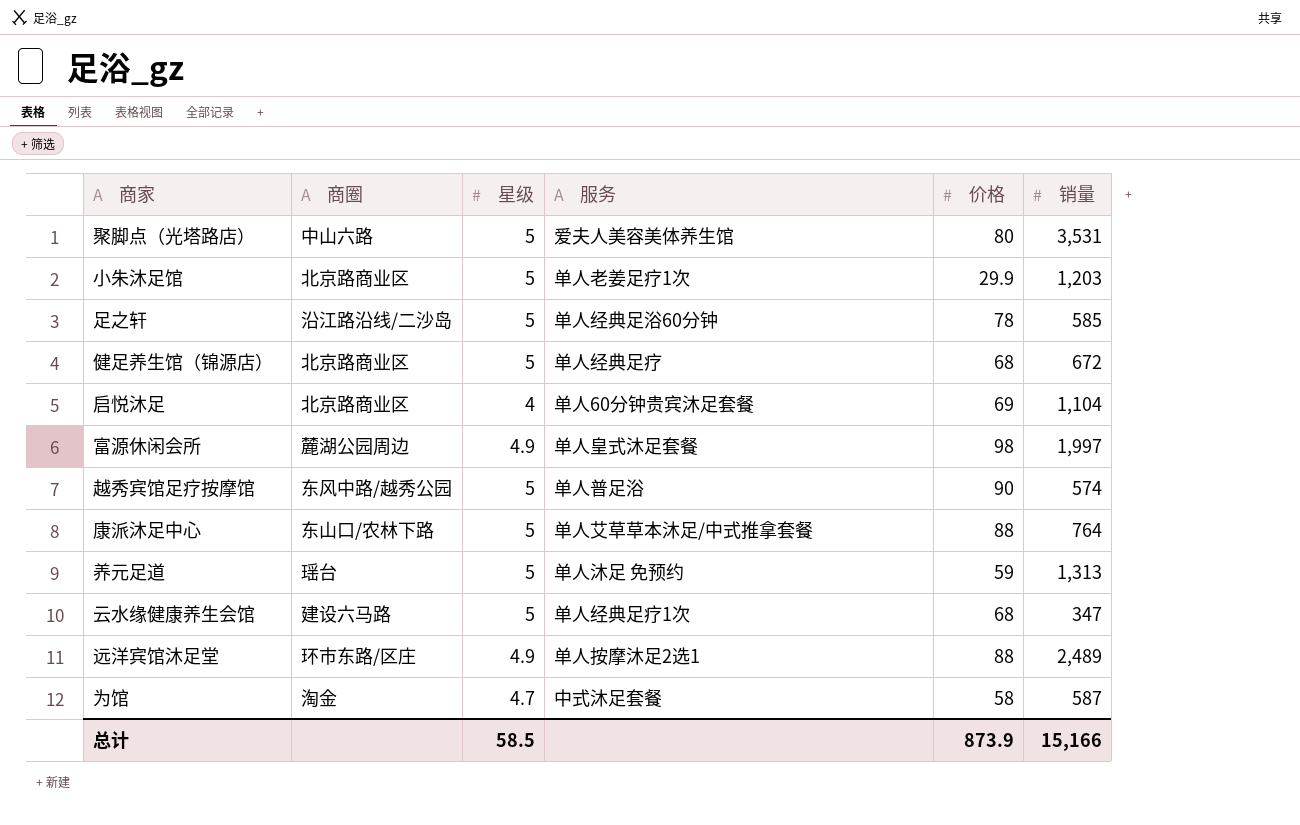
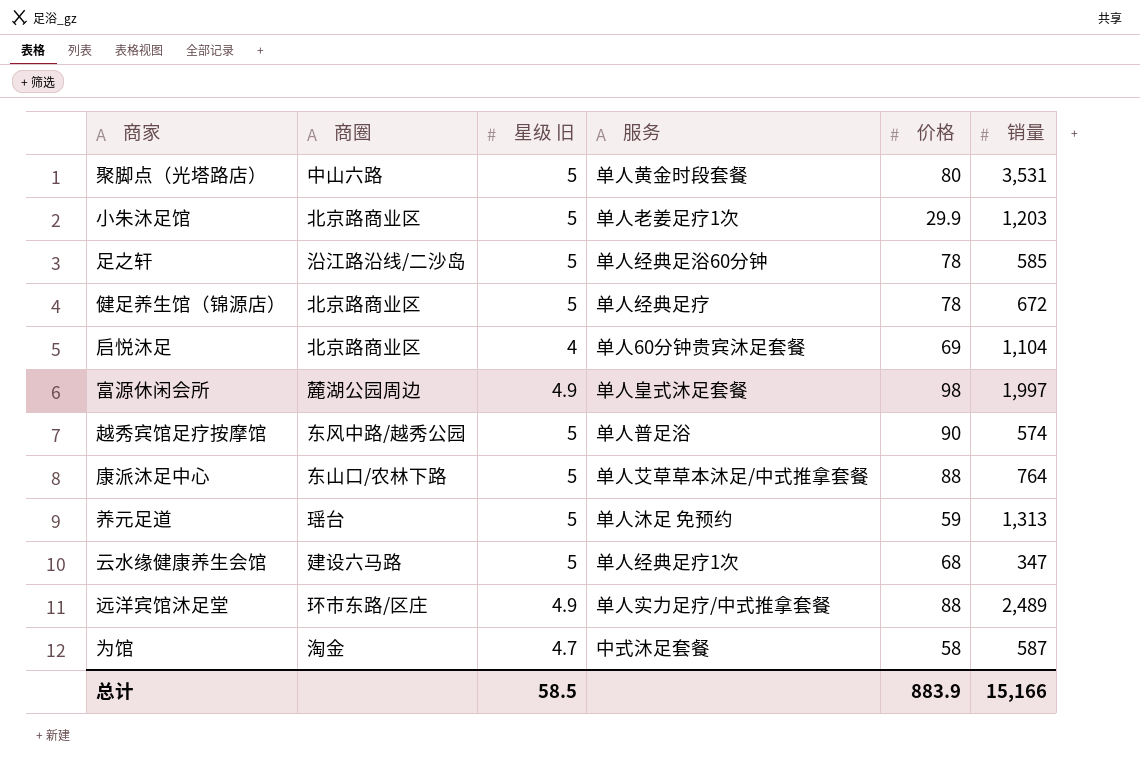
column name: 星级 -> 星级 旧
聚脚点（光塔路店） | 服务: 爱夫人美容美体养生馆 -> 单人黄金时段套餐
健足养生馆（锦源店） | 价格: 68 -> 78
远洋宾馆沐足堂 | 服务: 单人按摩沐足2选1 -> 单人实力足疗/中式推拿套餐
总计 | 价格: 873.9 -> 883.9

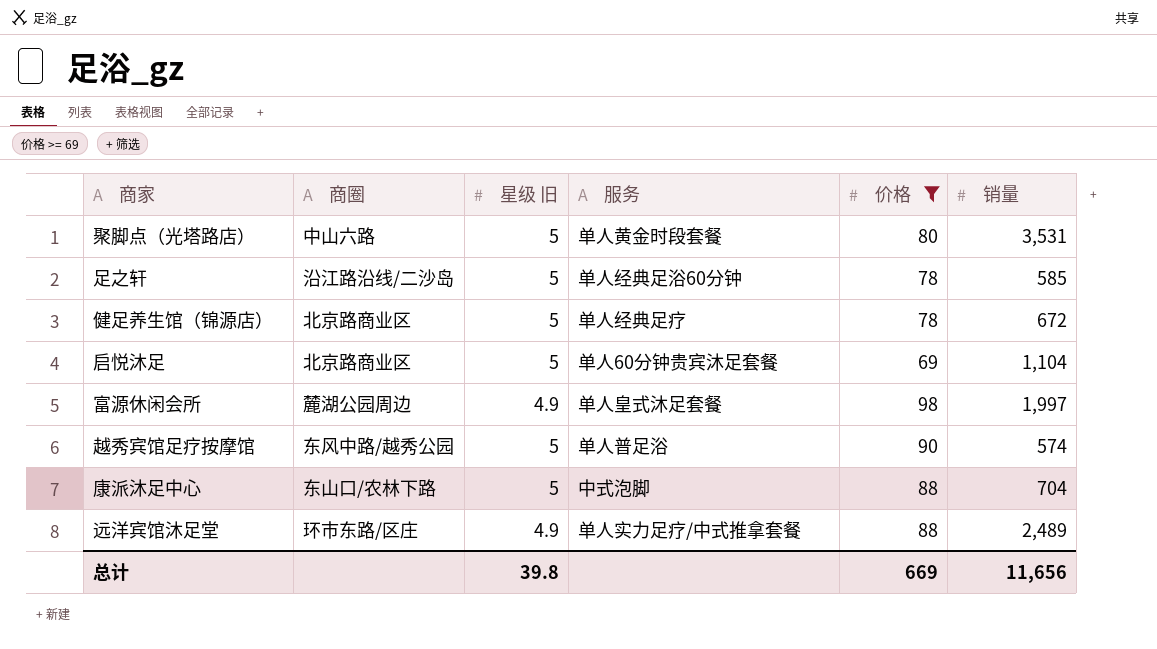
filter: none -> 价格 >= 69
启悦沐足 | 星级 旧: 4 -> 5
康派沐足中心 | 服务: 单人艾草草本沐足/中式推拿套餐 -> 中式泡脚
康派沐足中心 | 销量: 764 -> 704
总计 | 星级 旧: 58.5 -> 39.8
总计 | 价格: 883.9 -> 669
总计 | 销量: 15,166 -> 11,656

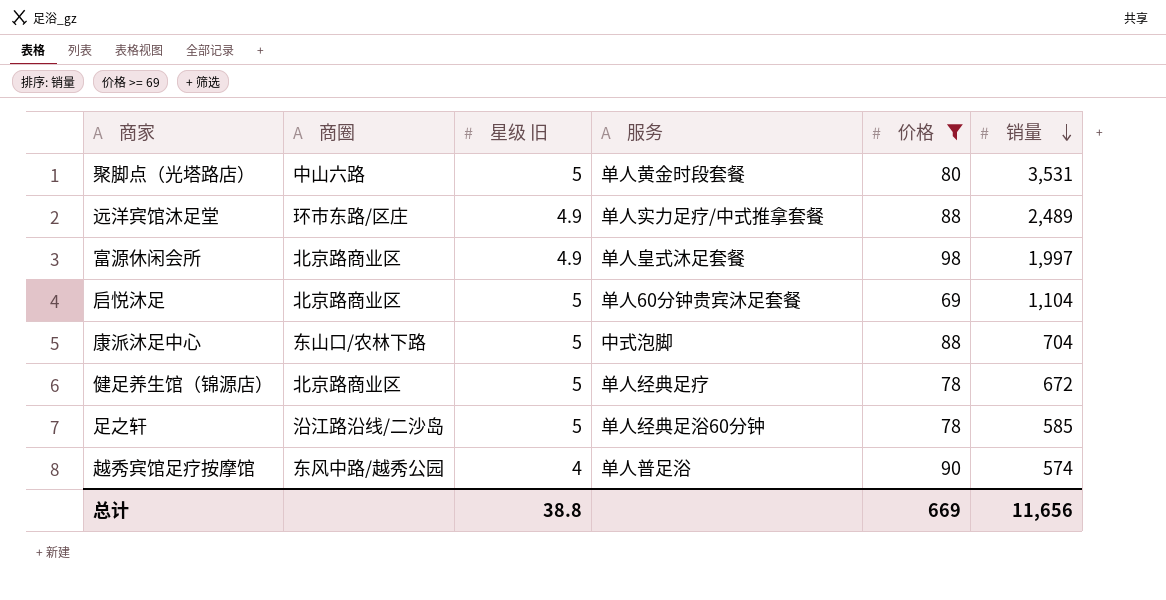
row order: none -> 销量 descending
富源休闲会所 | 商圈: 麓湖公园周边 -> 北京路商业区
越秀宾馆足疗按摩馆 | 星级 旧: 5 -> 4
总计 | 星级 旧: 39.8 -> 38.8

